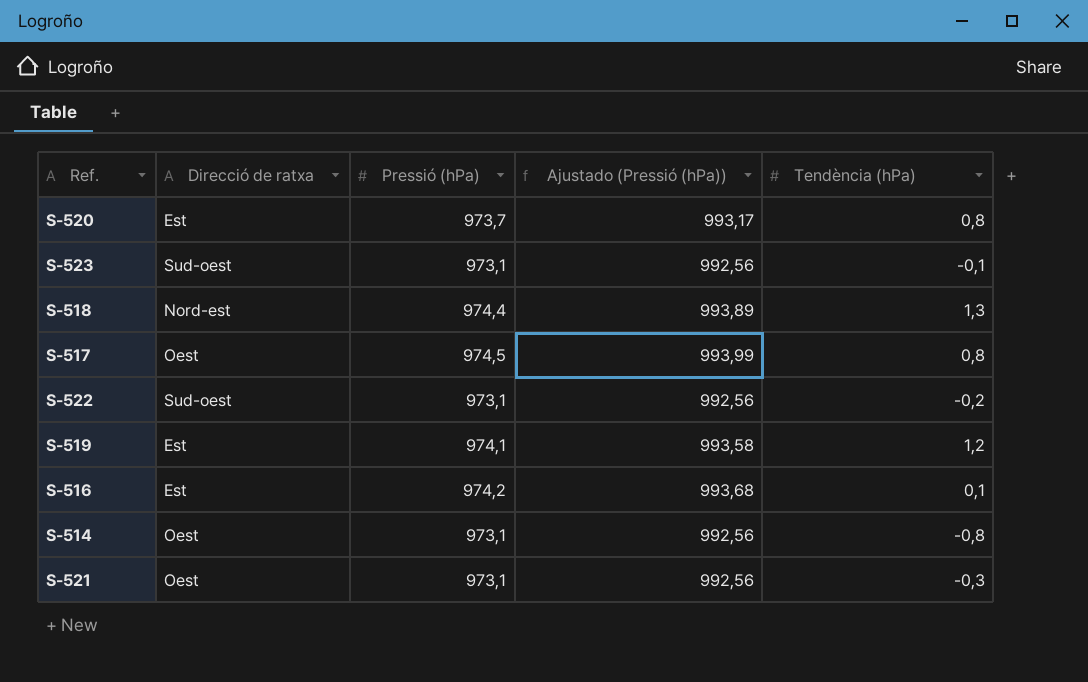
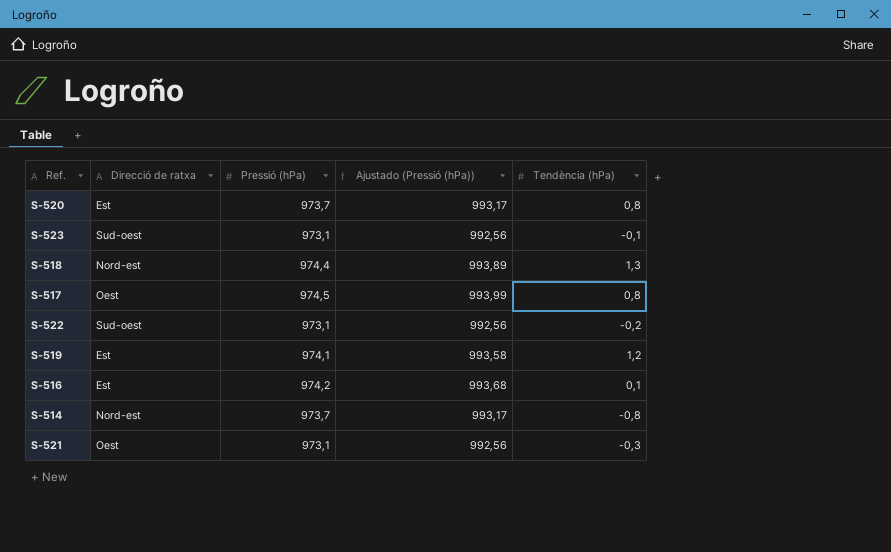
S-514 | Direcció de ratxa: Oest -> Nord-est
S-514 | Pressió (hPa): 973,1 -> 973,7
S-514 | Ajustado (Pressió (hPa)): 992,56 -> 993,17

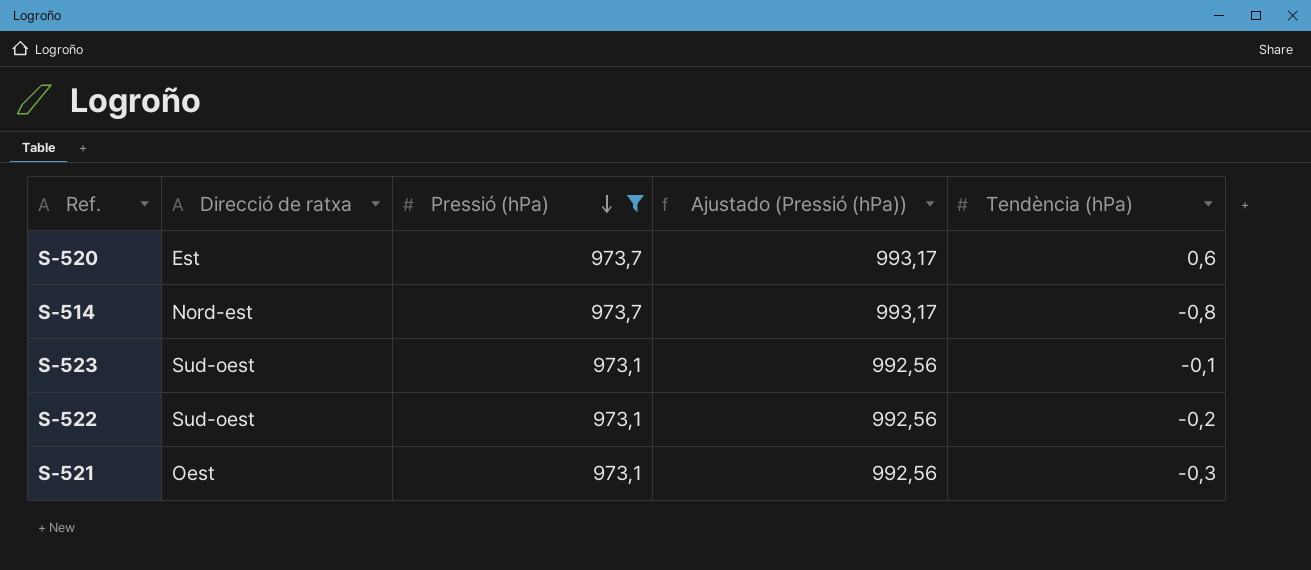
filter: none -> Pressió (hPa) <= 973,7
row order: none -> Pressió (hPa) descending
S-520 | Tendència (hPa): 0,8 -> 0,6

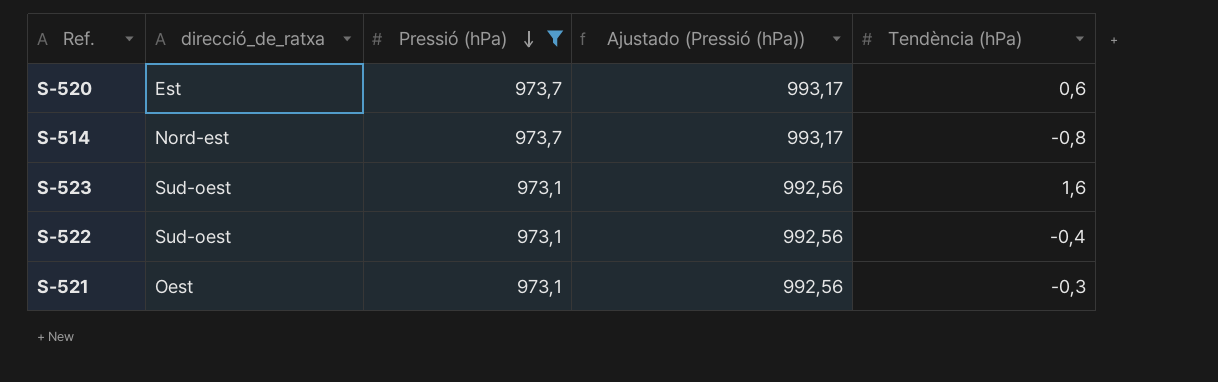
column name: Direcció de ratxa -> direcció_de_ratxa
S-523 | Tendència (hPa): -0,1 -> 1,6
S-522 | Tendència (hPa): -0,2 -> -0,4

